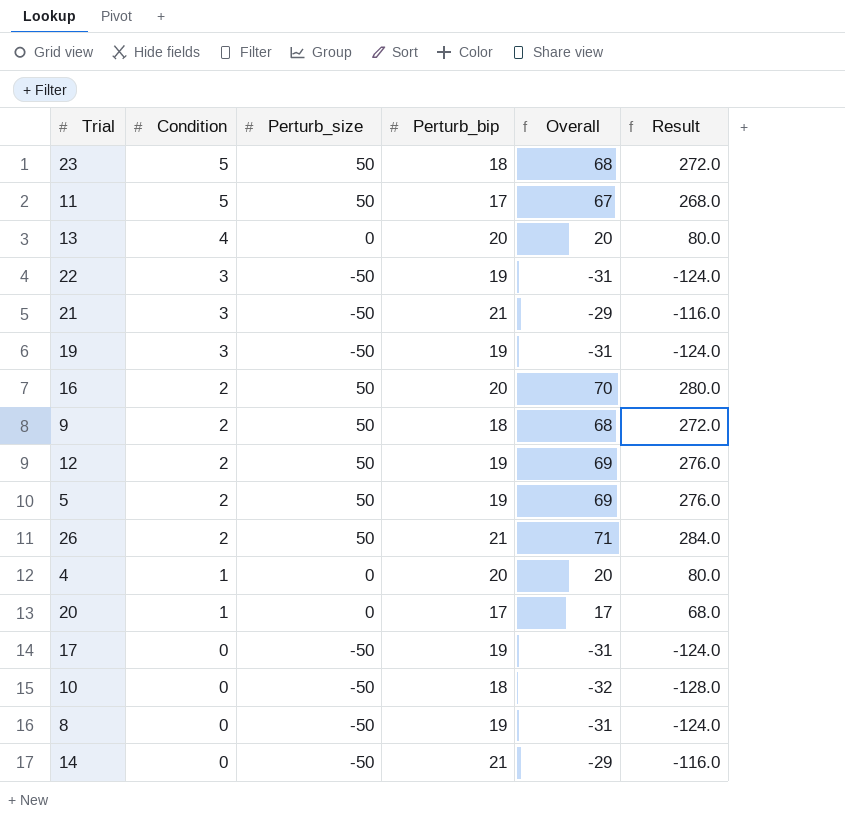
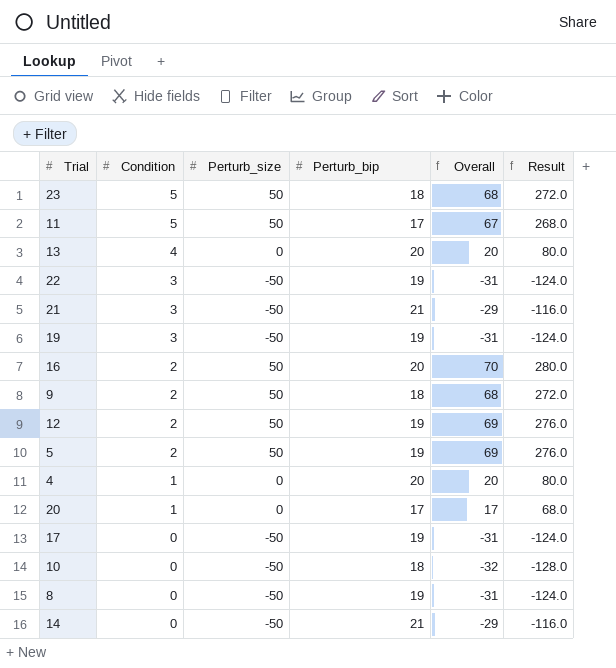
row 26: 2 | 50 | 21 | 71 | 284.0 -> none

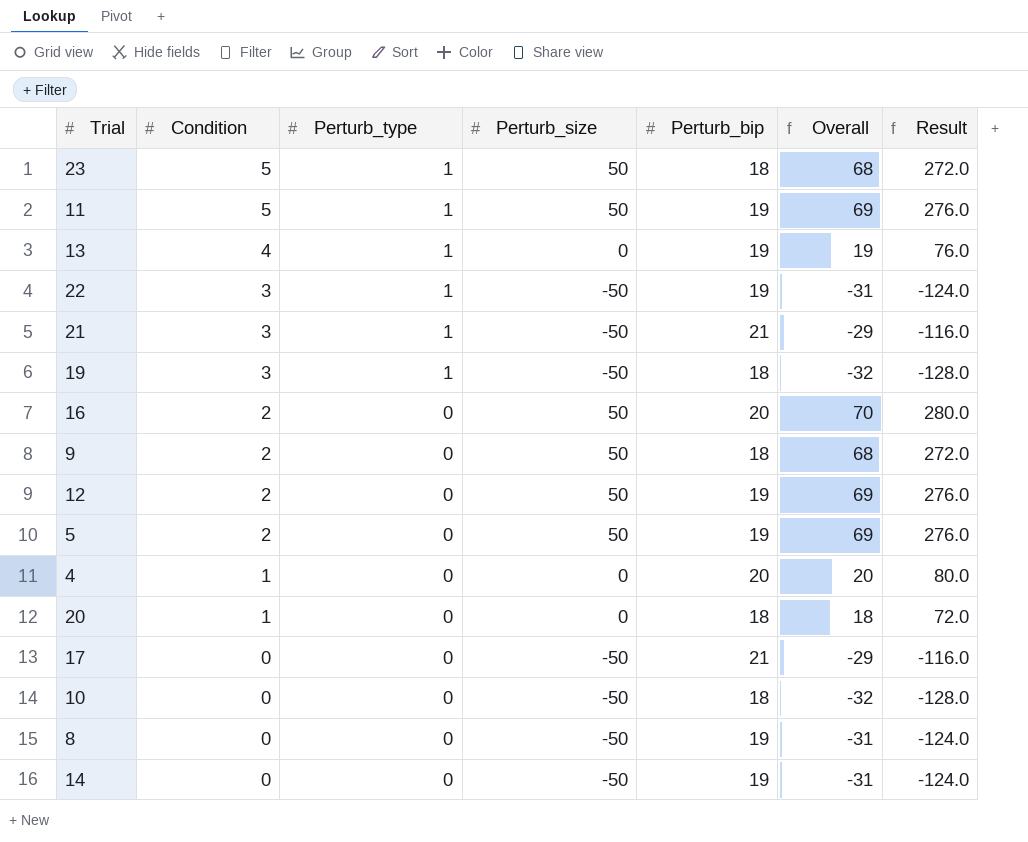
column Perturb_type | position: none -> 3
11 | Perturb_bip: 17 -> 19
11 | Overall: 67 -> 69
11 | Result: 268.0 -> 276.0
13 | Perturb_bip: 20 -> 19
13 | Overall: 20 -> 19
13 | Result: 80.0 -> 76.0
19 | Perturb_bip: 19 -> 18
19 | Overall: -31 -> -32
19 | Result: -124.0 -> -128.0
20 | Perturb_bip: 17 -> 18
20 | Overall: 17 -> 18
20 | Result: 68.0 -> 72.0
17 | Perturb_bip: 19 -> 21
17 | Overall: -31 -> -29
17 | Result: -124.0 -> -116.0
14 | Perturb_bip: 21 -> 19
14 | Overall: -29 -> -31
14 | Result: -116.0 -> -124.0

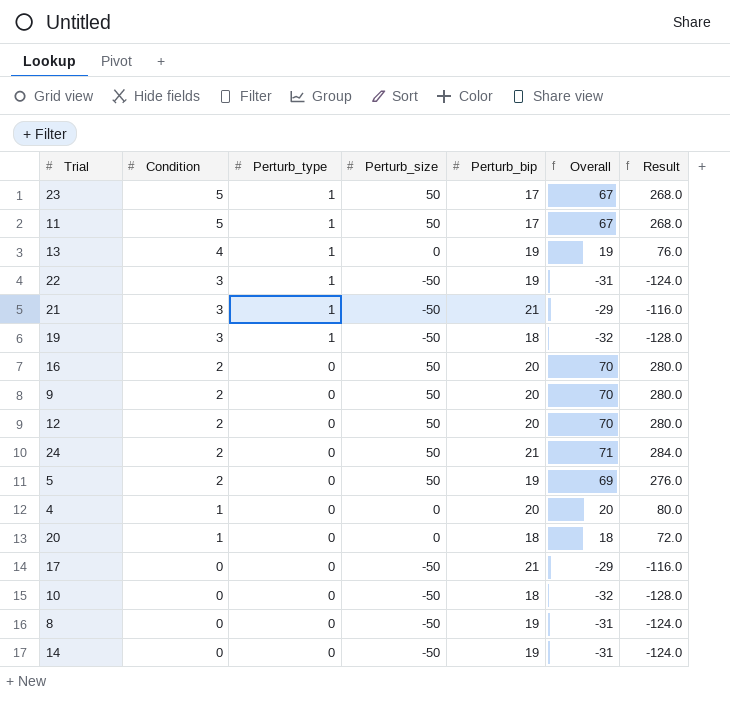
23 | Perturb_bip: 18 -> 17
23 | Overall: 68 -> 67
23 | Result: 272.0 -> 268.0
11 | Perturb_bip: 19 -> 17
11 | Overall: 69 -> 67
11 | Result: 276.0 -> 268.0
9 | Perturb_bip: 18 -> 20
9 | Overall: 68 -> 70
9 | Result: 272.0 -> 280.0
12 | Perturb_bip: 19 -> 20
12 | Overall: 69 -> 70
12 | Result: 276.0 -> 280.0
row 24: none -> 2 | 0 | 50 | 21 | 71 | 284.0

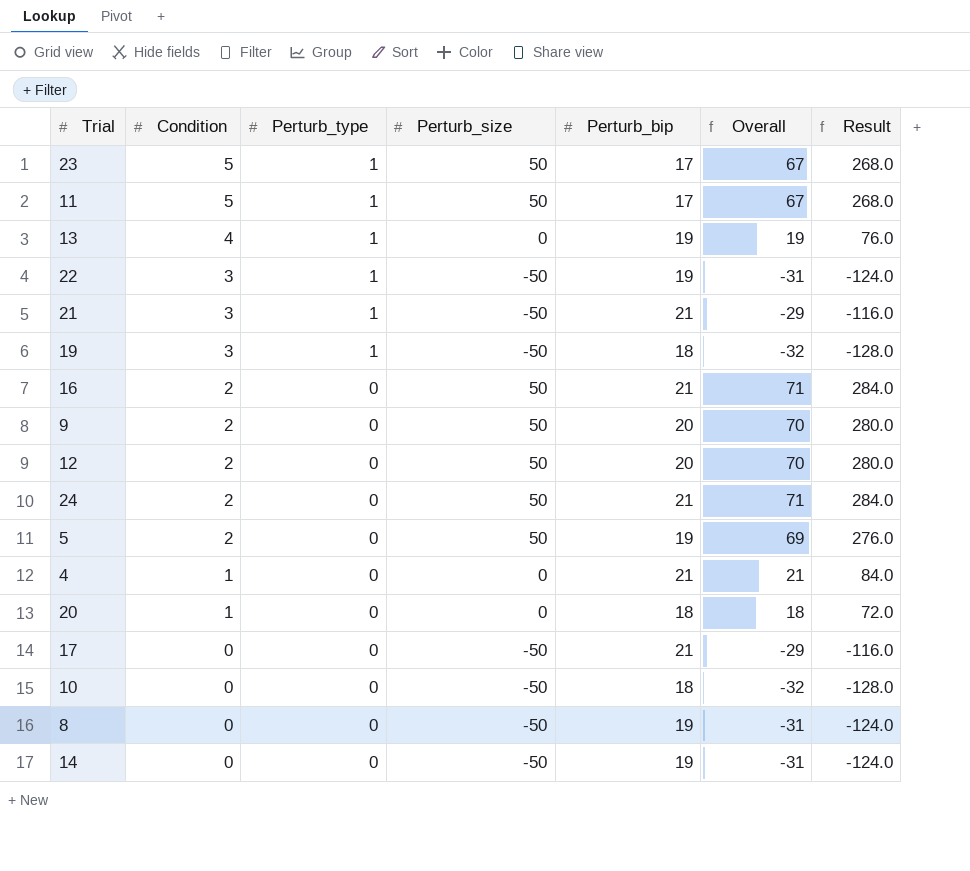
16 | Perturb_bip: 20 -> 21
16 | Overall: 70 -> 71
16 | Result: 280.0 -> 284.0
4 | Perturb_bip: 20 -> 21
4 | Overall: 20 -> 21
4 | Result: 80.0 -> 84.0

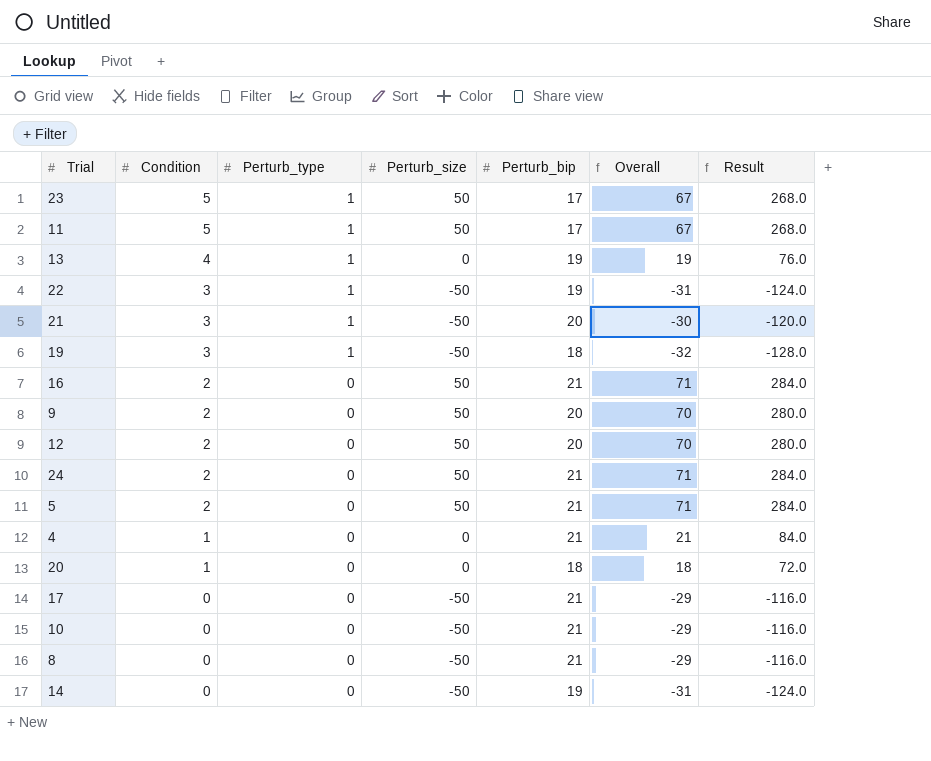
21 | Perturb_bip: 21 -> 20
21 | Overall: -29 -> -30
21 | Result: -116.0 -> -120.0
5 | Perturb_bip: 19 -> 21
5 | Overall: 69 -> 71
5 | Result: 276.0 -> 284.0
10 | Perturb_bip: 18 -> 21
10 | Overall: -32 -> -29
10 | Result: -128.0 -> -116.0
8 | Perturb_bip: 19 -> 21
8 | Overall: -31 -> -29
8 | Result: -124.0 -> -116.0

